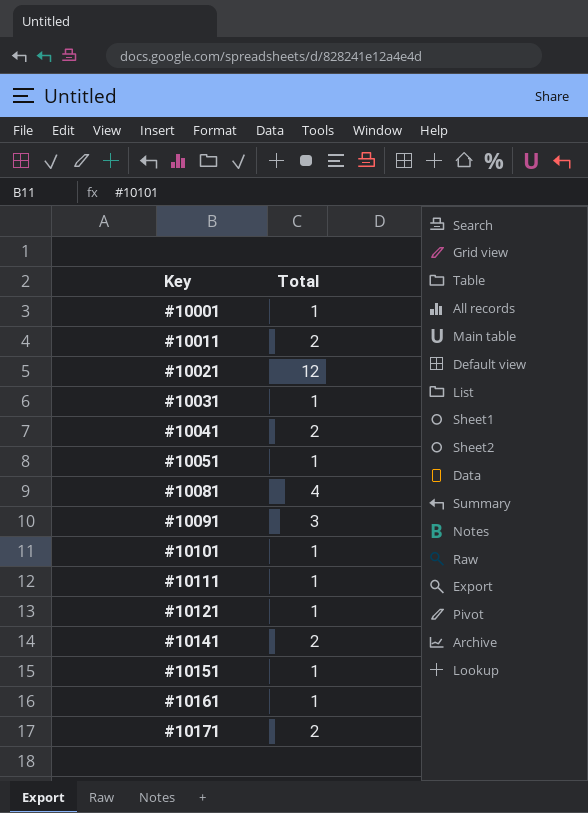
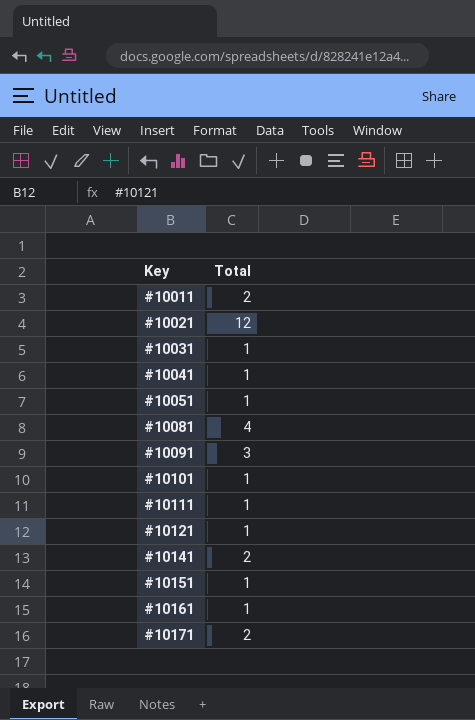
row #10001: 1 -> none
#10041 | Total: 2 -> 1

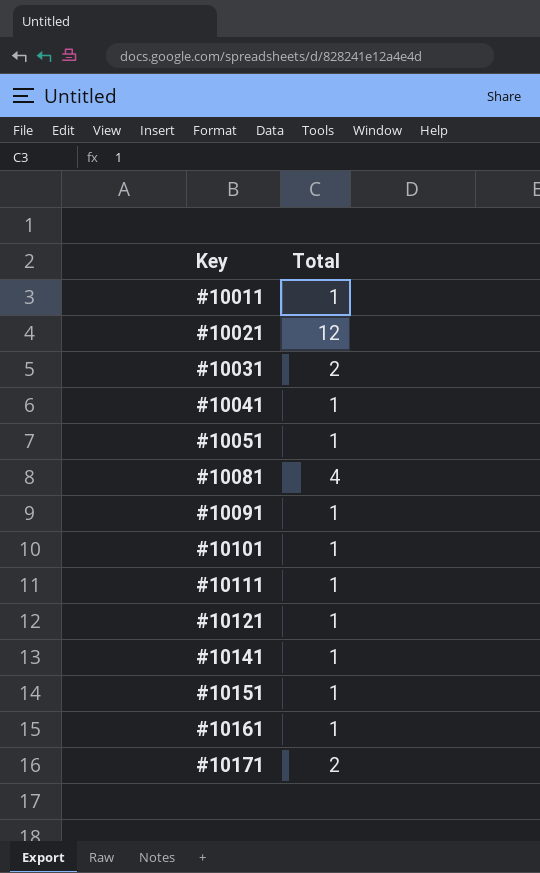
#10011 | Total: 2 -> 1
#10031 | Total: 1 -> 2
#10091 | Total: 3 -> 1
#10141 | Total: 2 -> 1

